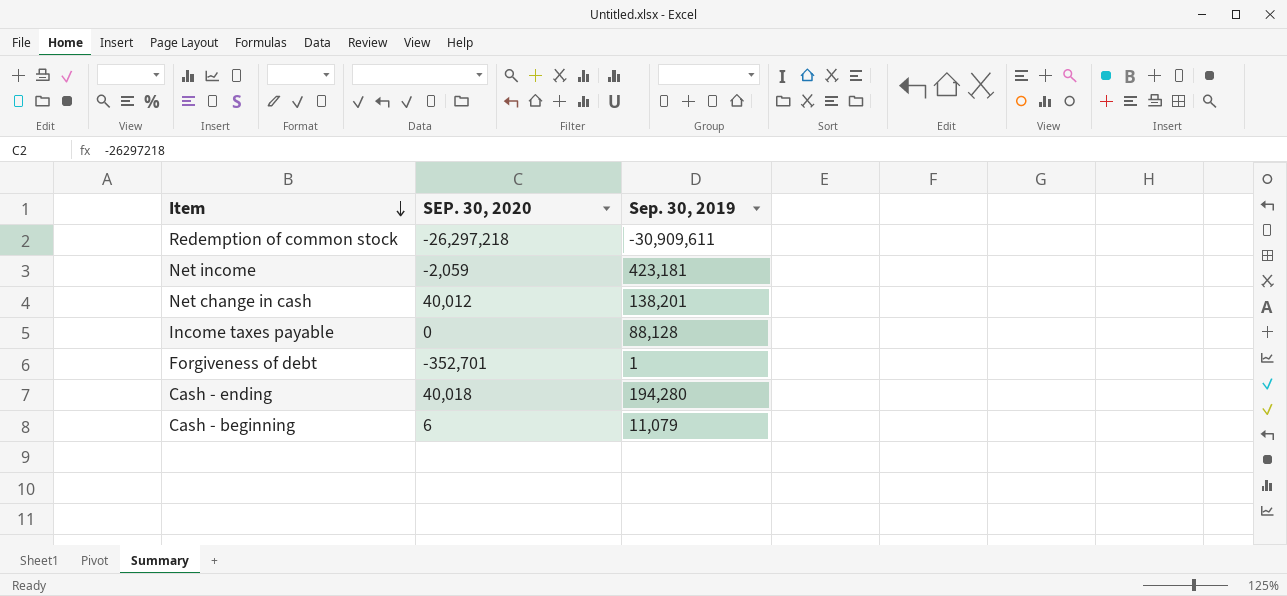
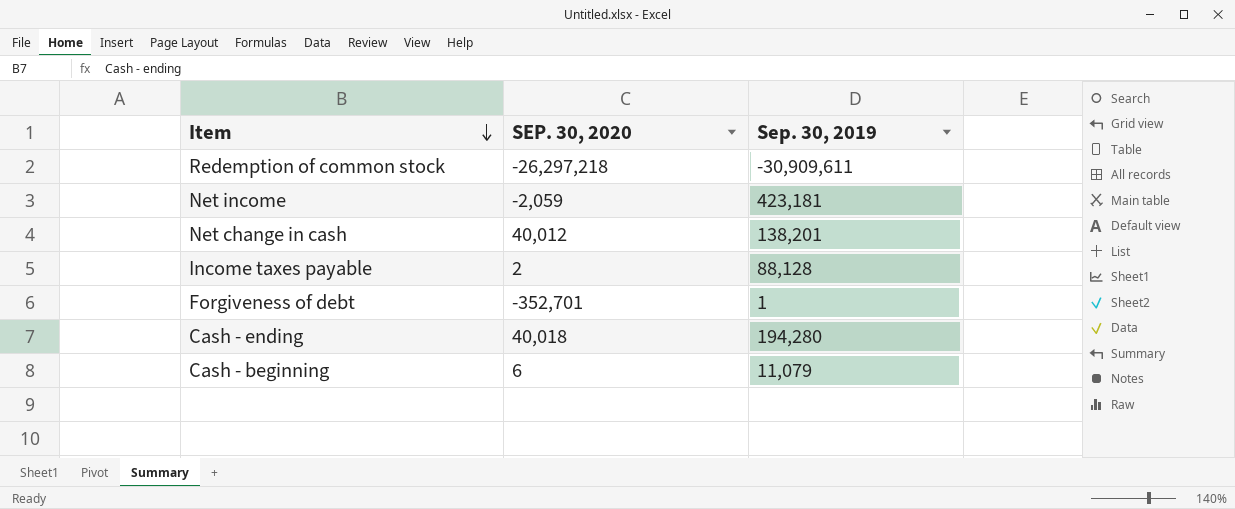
Income taxes payable | SEP. 30, 2020: 0 -> 2

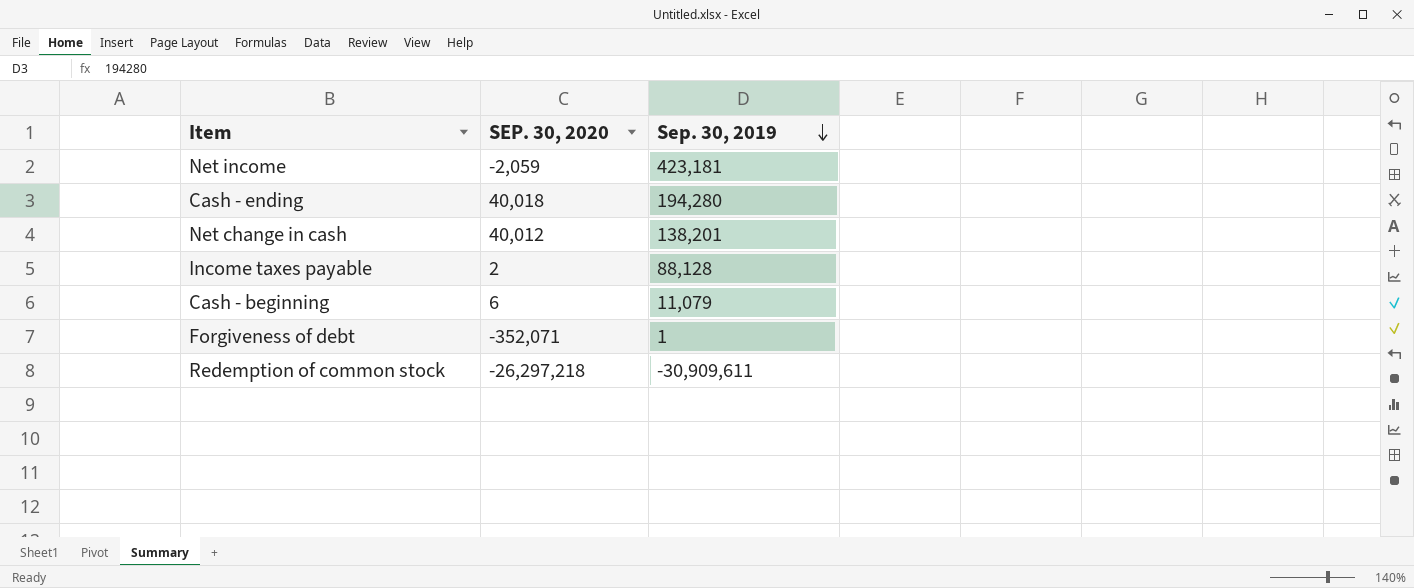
row order: Item descending -> Sep. 30, 2019 descending
Forgiveness of debt | SEP. 30, 2020: -352,701 -> -352,071

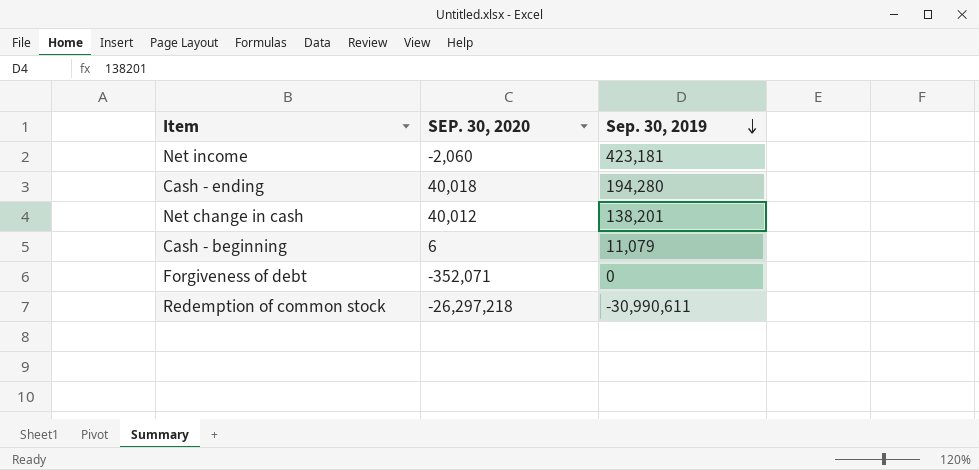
row Income taxes payable: 2 | 88,128 -> none
Net income | SEP. 30, 2020: -2,059 -> -2,060
Forgiveness of debt | Sep. 30, 2019: 1 -> 0
Redemption of common stock | Sep. 30, 2019: -30,909,611 -> -30,990,611

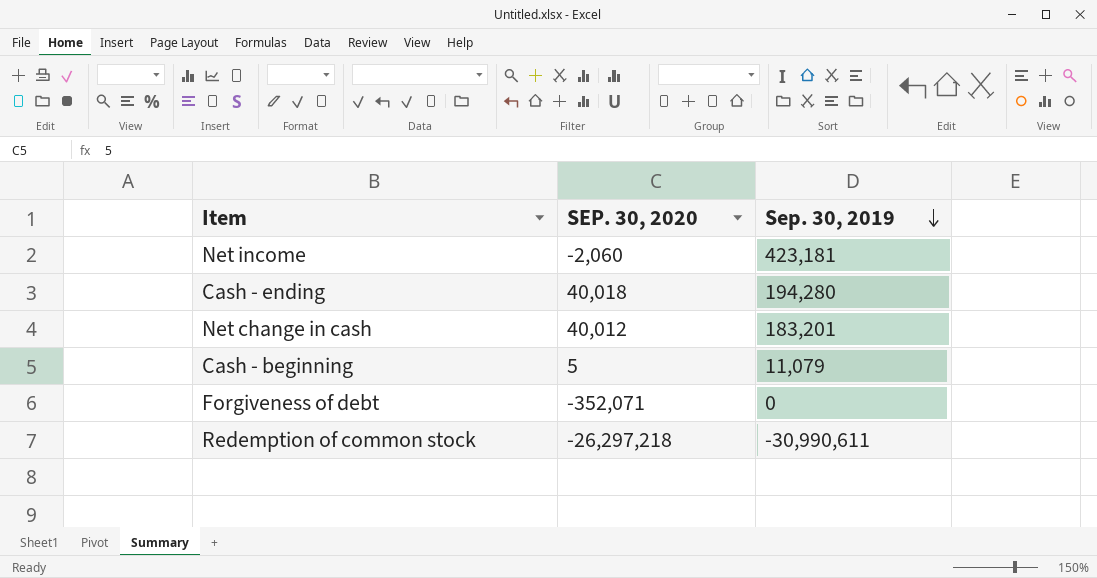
Net change in cash | Sep. 30, 2019: 138,201 -> 183,201
Cash - beginning | SEP. 30, 2020: 6 -> 5

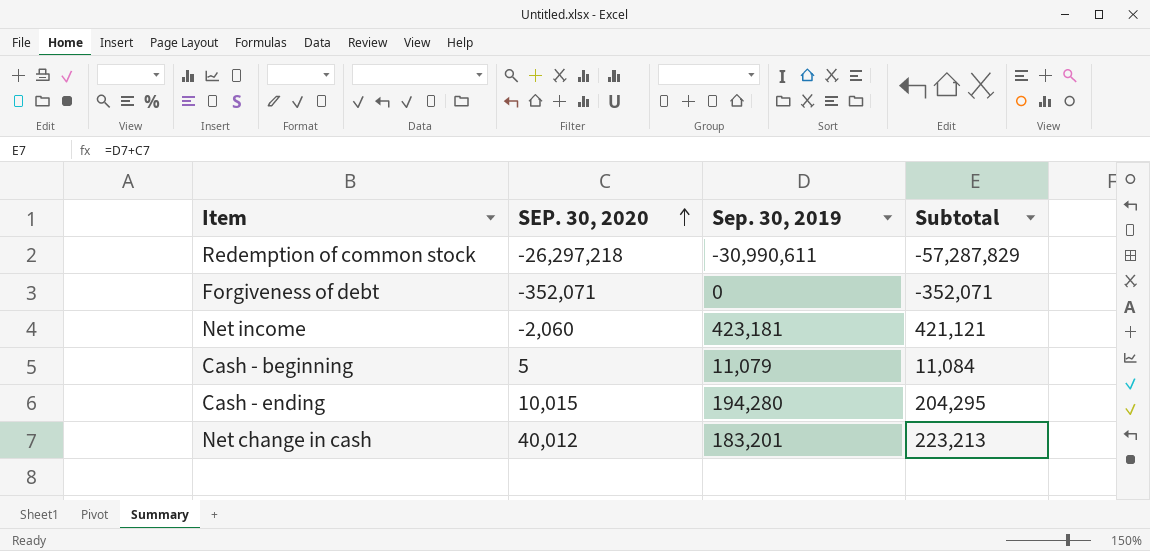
row order: Sep. 30, 2019 descending -> SEP. 30, 2020 ascending
column Subtotal | formula: none -> [SEP. 30, 2020] + [Sep. 30, 2019]
Cash - ending | SEP. 30, 2020: 40,018 -> 10,015

